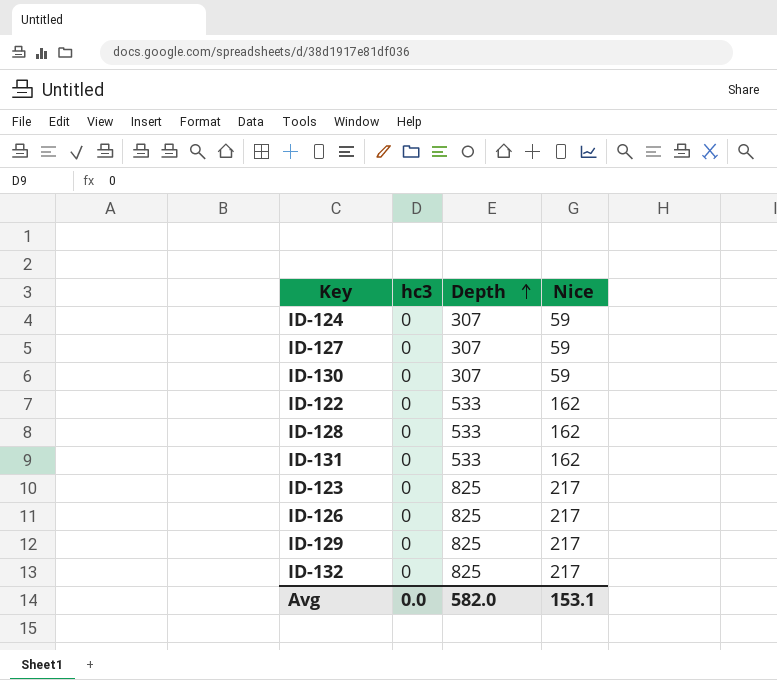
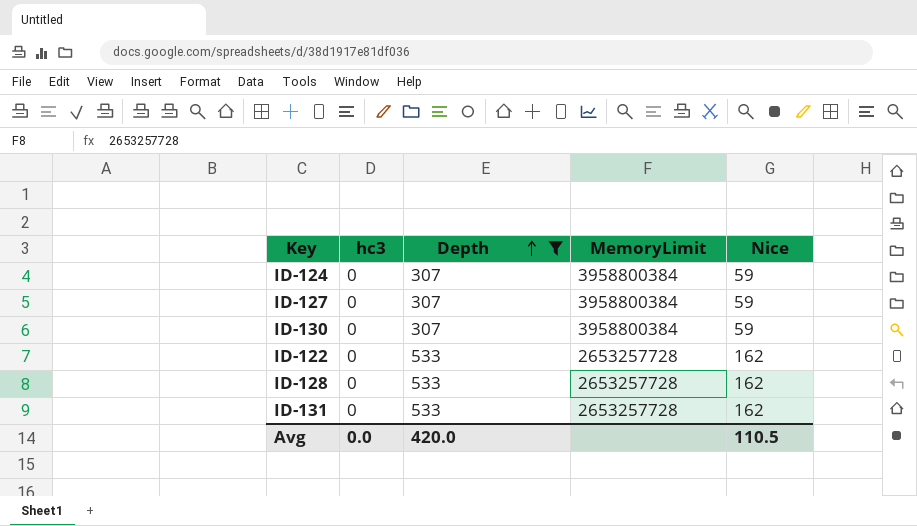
filter: none -> Depth != 825
column MemoryLimit | position: none -> 4
Avg | Depth: 582.0 -> 420.0
Avg | Nice: 153.1 -> 110.5

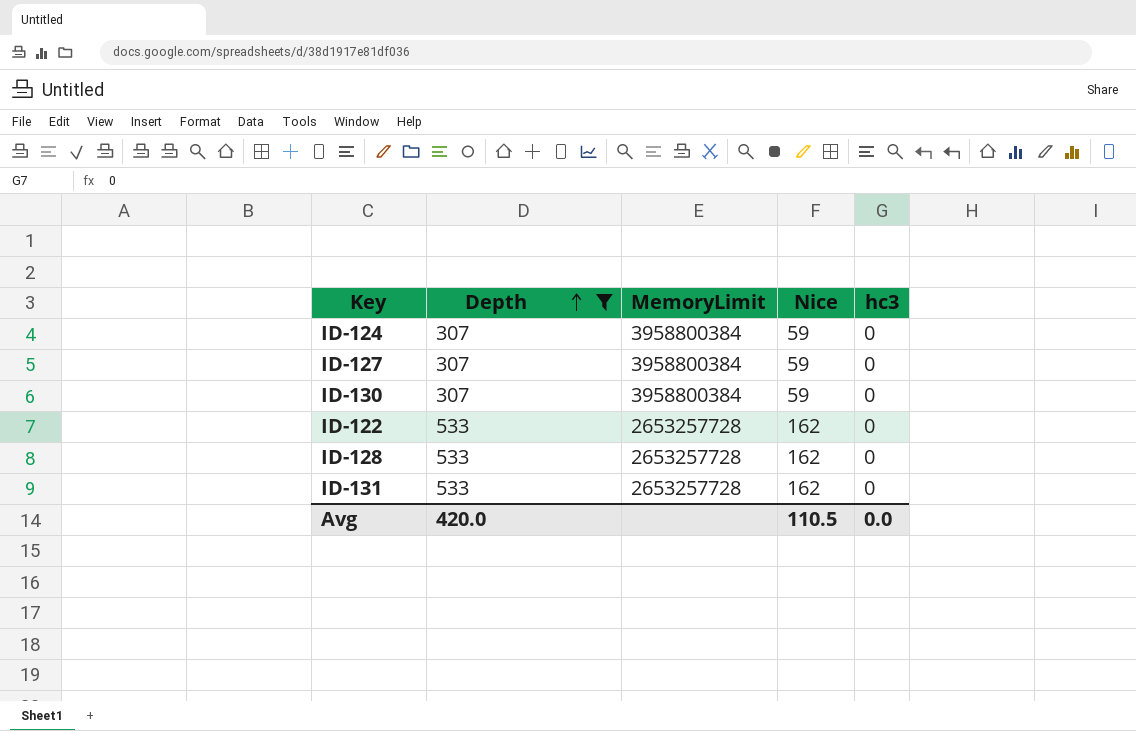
column hc3 | position: 2 -> 5

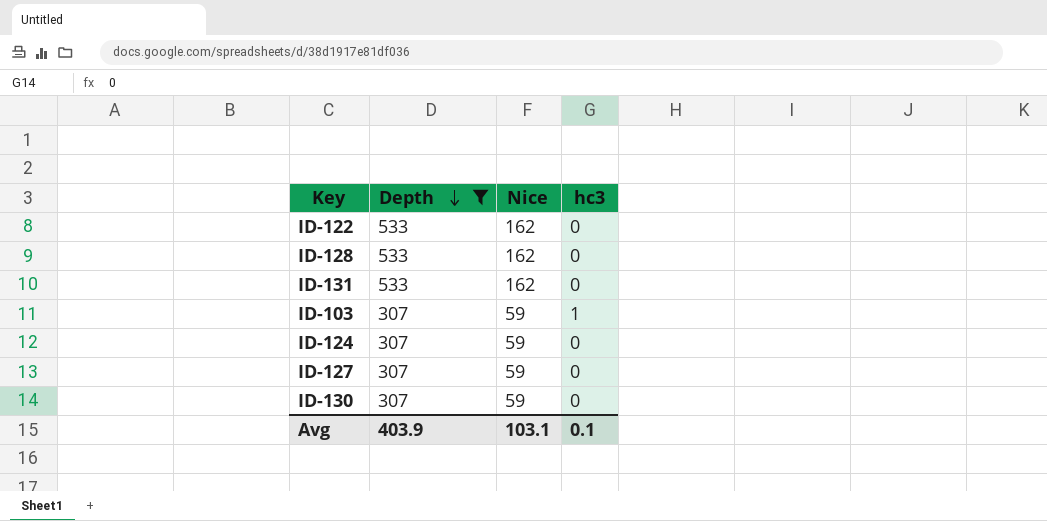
row order: Depth ascending -> Depth descending
column MemoryLimit | position: 3 -> none
row ID-103: none -> 307 | 59 | 1
Avg | Depth: 420.0 -> 403.9
Avg | Nice: 110.5 -> 103.1
Avg | hc3: 0.0 -> 0.1

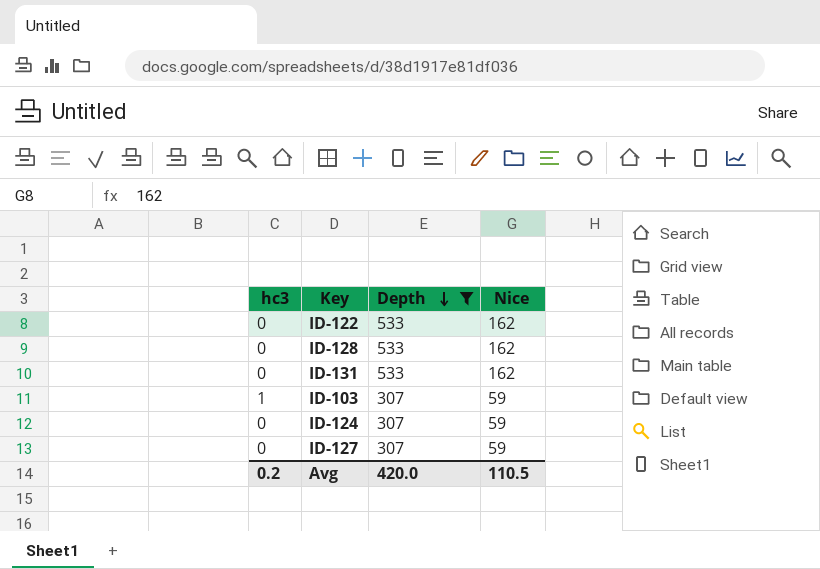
column hc3 | position: 4 -> 1
row ID-130: 307 | 59 | 0 -> none
Avg | hc3: 0.1 -> 0.2
Avg | Depth: 403.9 -> 420.0
Avg | Nice: 103.1 -> 110.5

